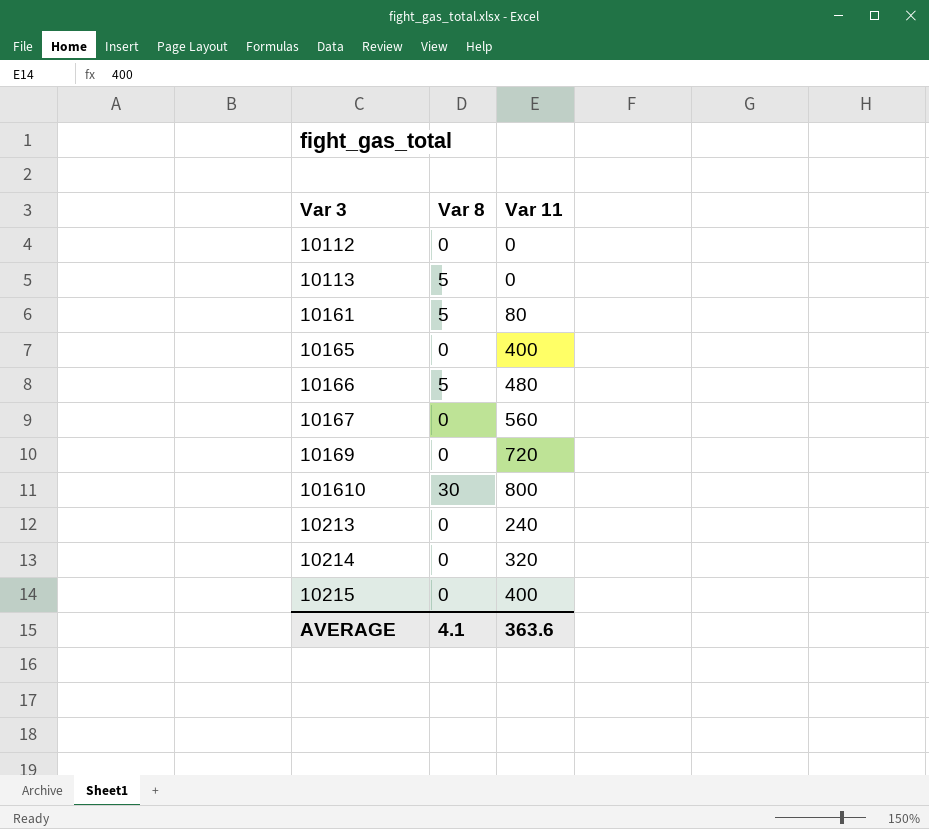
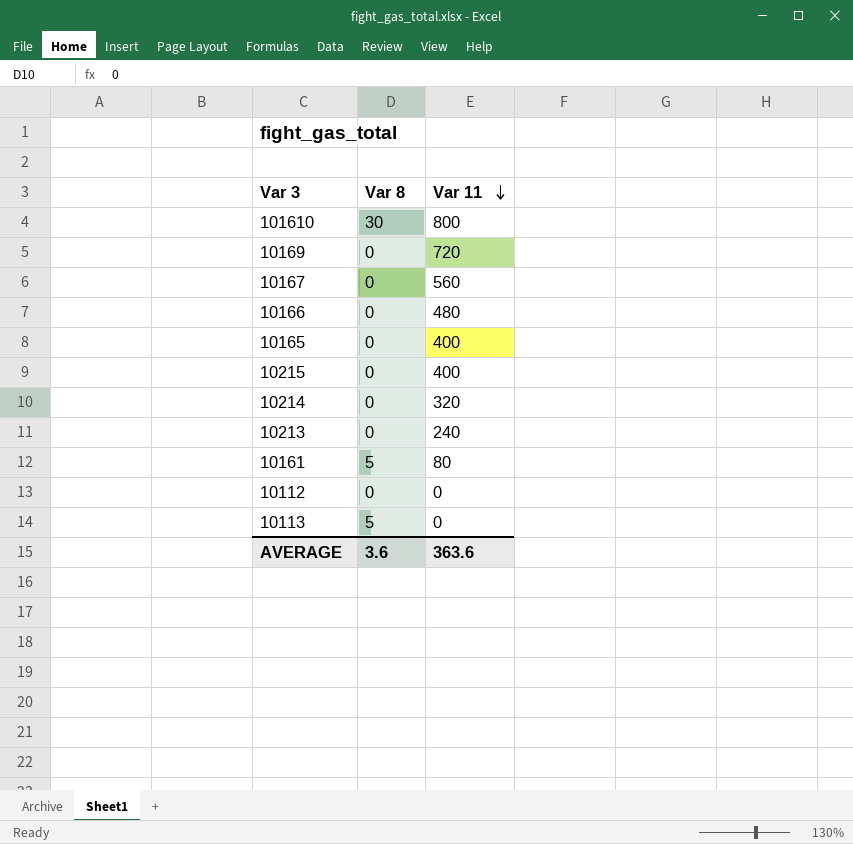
row order: none -> Var 11 descending
10166 | Var 8: 5 -> 0
AVERAGE | Var 8: 4.1 -> 3.6

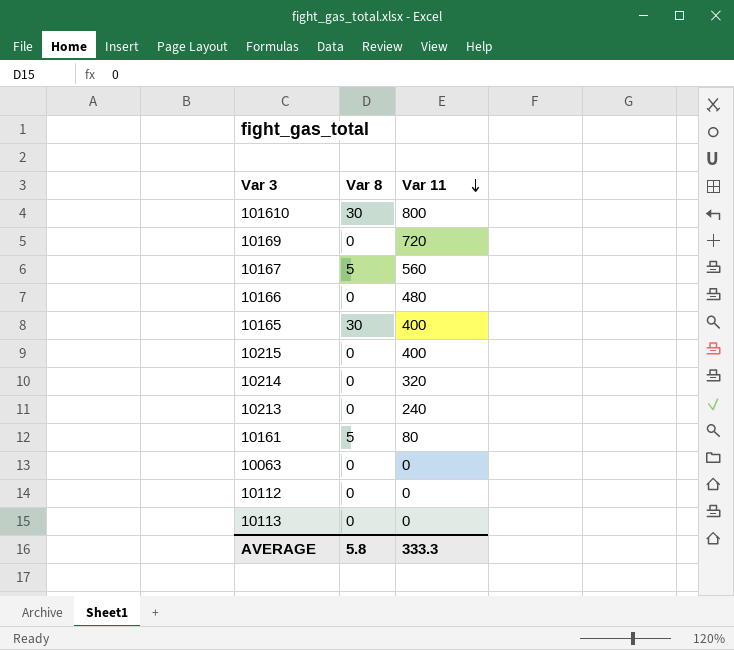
10167 | Var 8: 0 -> 5
10165 | Var 8: 0 -> 30
row 10063: none -> 0 | 0
10113 | Var 8: 5 -> 0
AVERAGE | Var 8: 3.6 -> 5.8
AVERAGE | Var 11: 363.6 -> 333.3

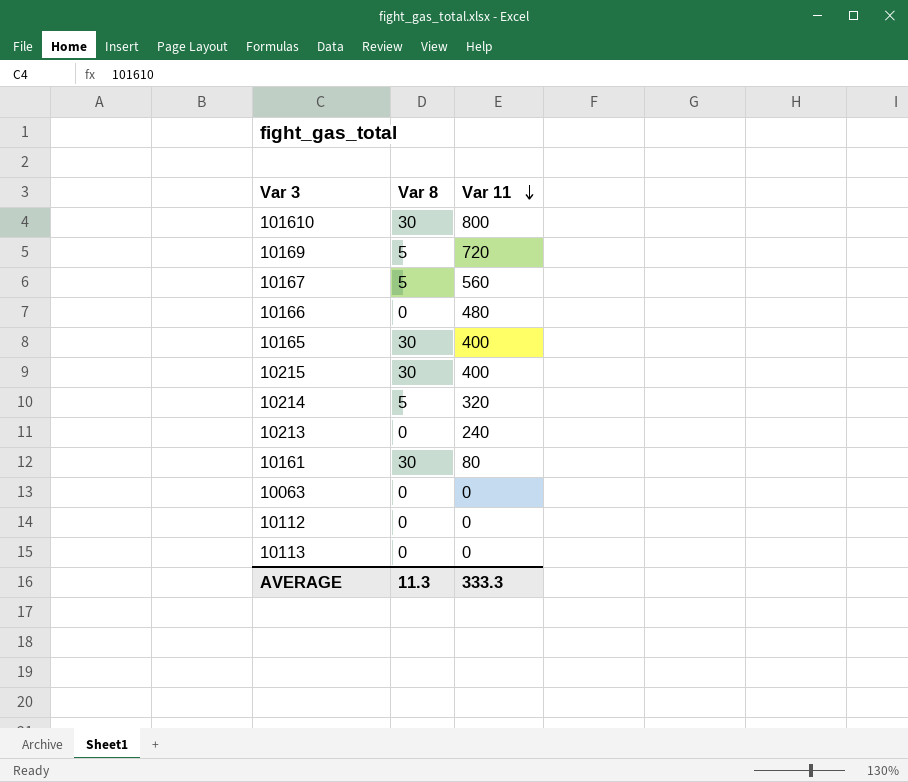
10169 | Var 8: 0 -> 5
10215 | Var 8: 0 -> 30
10214 | Var 8: 0 -> 5
10161 | Var 8: 5 -> 30
AVERAGE | Var 8: 5.8 -> 11.3

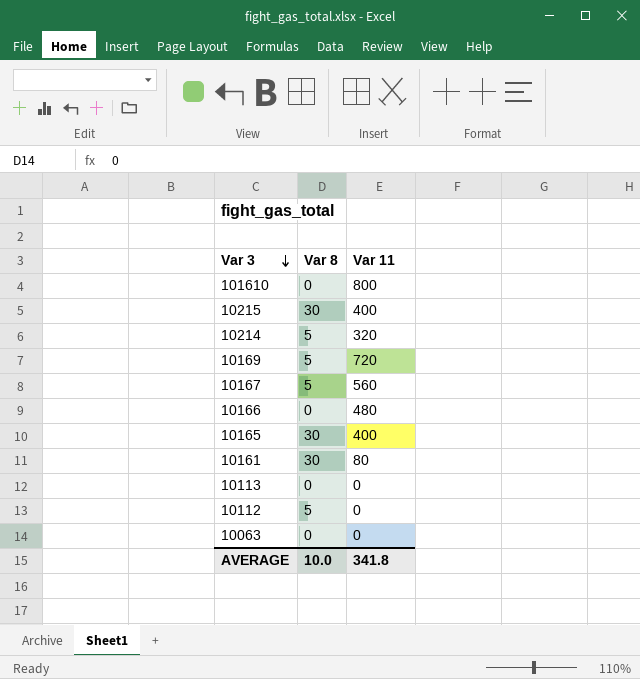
row order: Var 11 descending -> Var 3 descending
row 10213: 0 | 240 -> none
101610 | Var 8: 30 -> 0
10112 | Var 8: 0 -> 5
AVERAGE | Var 8: 11.3 -> 10.0
AVERAGE | Var 11: 333.3 -> 341.8

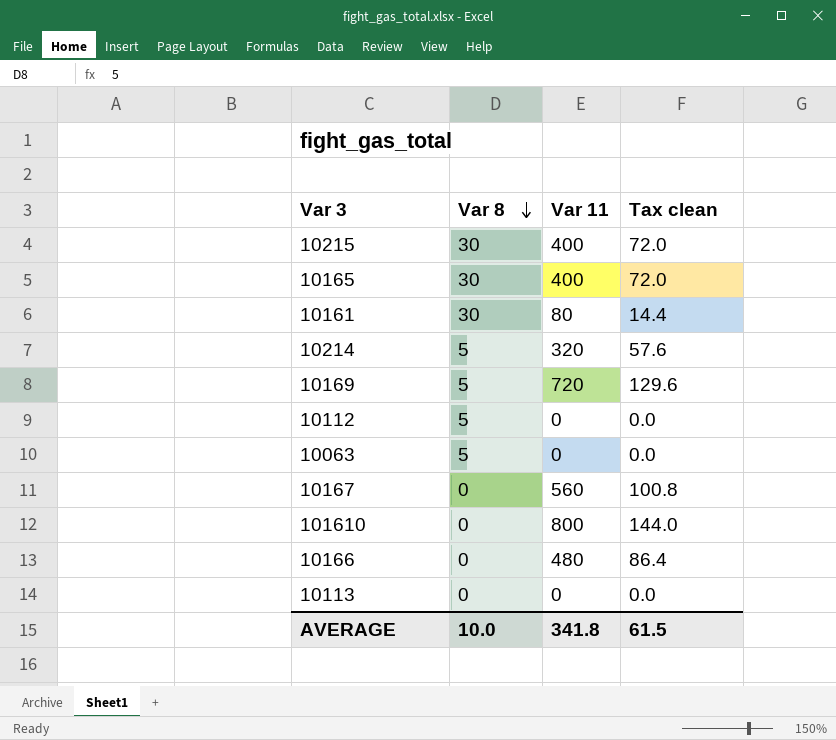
row order: Var 3 descending -> Var 8 descending
column Tax clean | formula: none -> [Var 11] * 0.18
10063 | Var 8: 0 -> 5
10167 | Var 8: 5 -> 0

